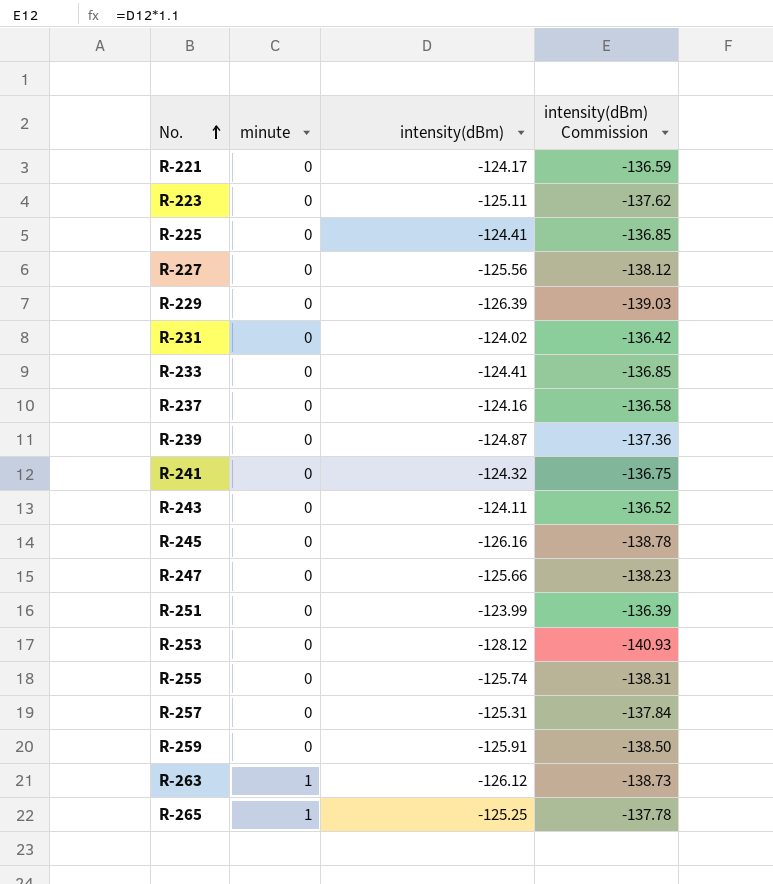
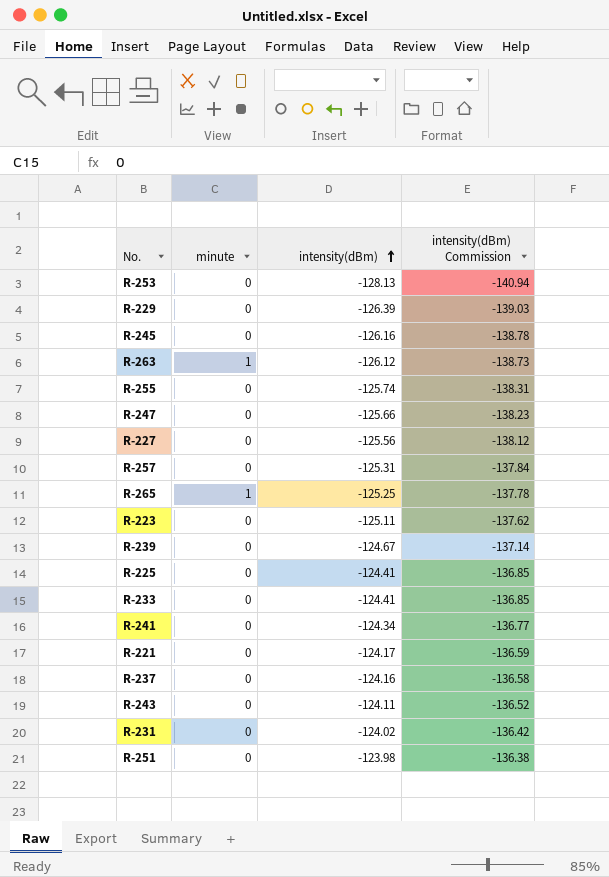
row order: No. ascending -> intensity(dBm) ascending
row R-259: 0 | -125.91 | -138.50 -> none
R-253 | intensity(dBm): -128.12 -> -128.13
R-253 | intensity(dBm) Commission: -140.93 -> -140.94
R-239 | intensity(dBm): -124.87 -> -124.67
R-239 | intensity(dBm) Commission: -137.36 -> -137.14
R-241 | intensity(dBm): -124.32 -> -124.34
R-241 | intensity(dBm) Commission: -136.75 -> -136.77
R-251 | intensity(dBm): -123.99 -> -123.98
R-251 | intensity(dBm) Commission: -136.39 -> -136.38

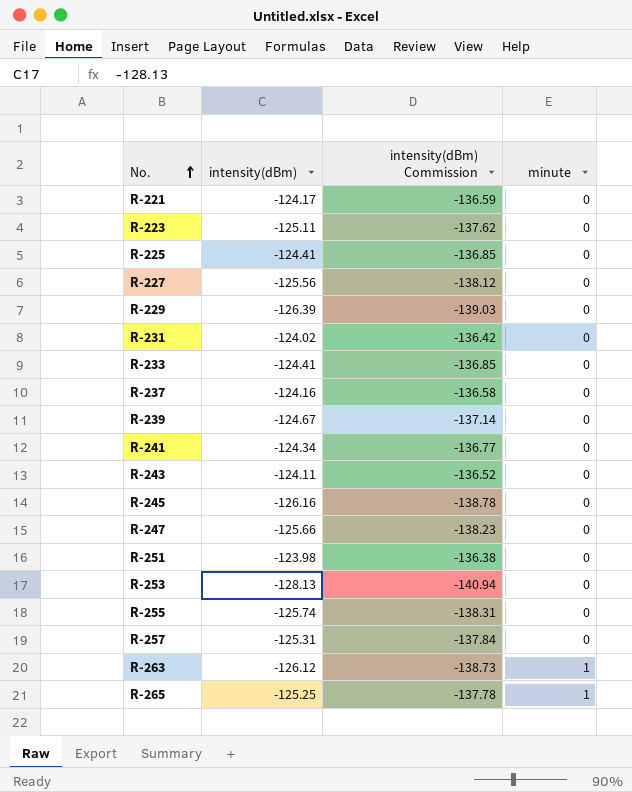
row order: intensity(dBm) ascending -> No. ascending
column minute | position: 2 -> 4

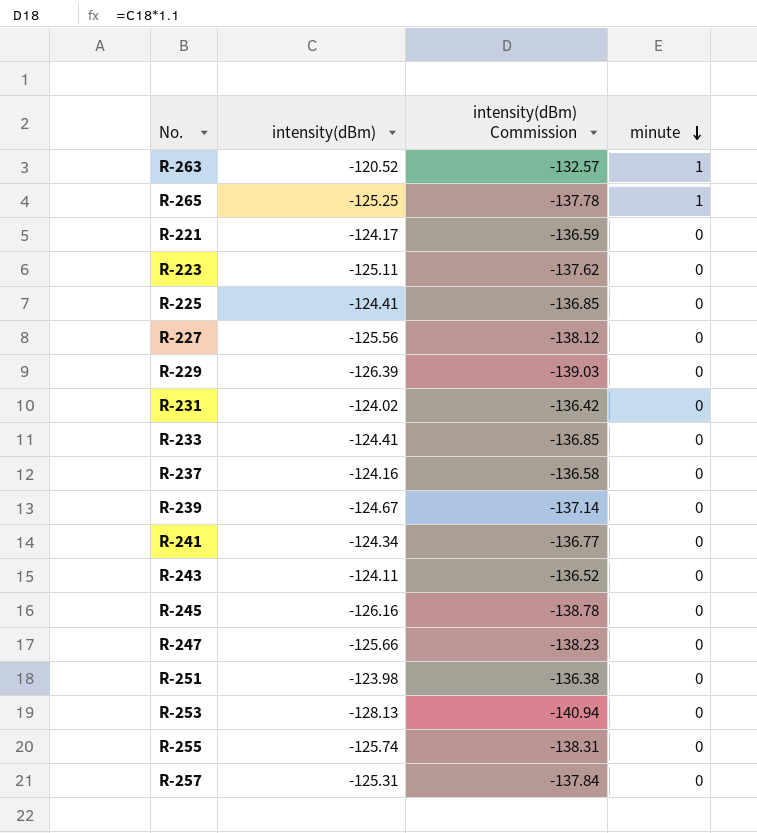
row order: No. ascending -> minute descending
R-263 | intensity(dBm): -126.12 -> -120.52
R-263 | intensity(dBm) Commission: -138.73 -> -132.57

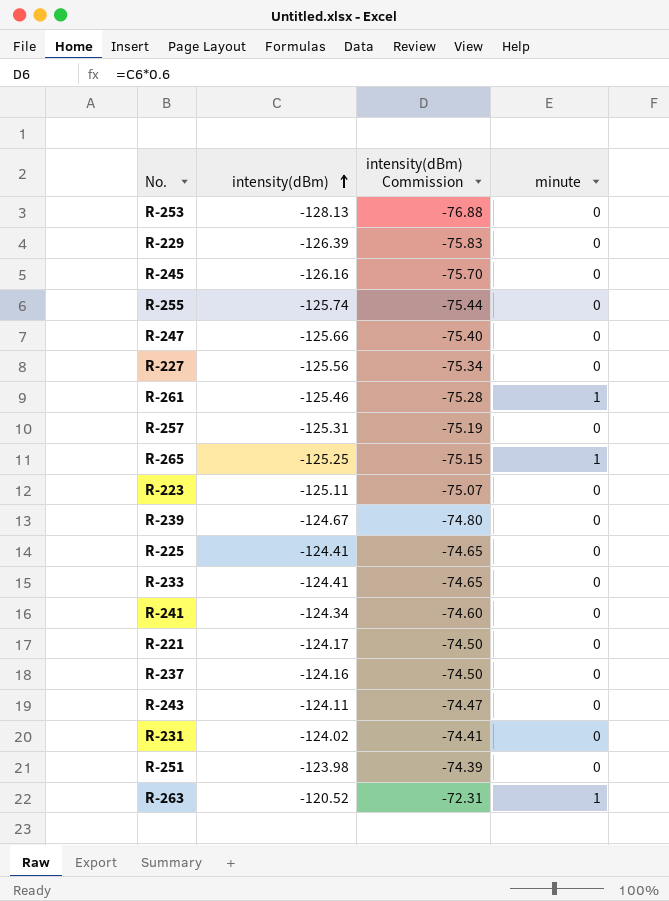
row order: minute descending -> intensity(dBm) ascending
column intensity(dBm) Commission | formula: [intensity(dBm)] * 1.1 -> [intensity(dBm)] * 0.6
row R-261: none -> -125.46 | -75.28 | 1

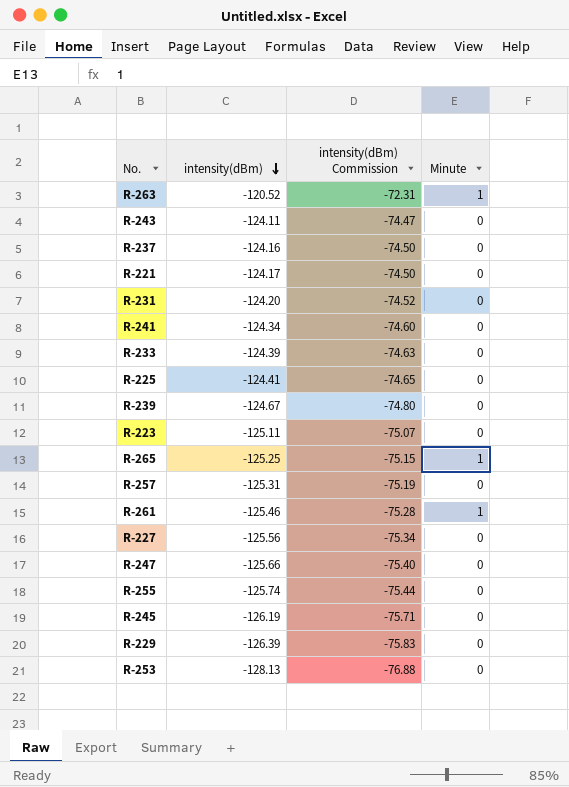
row order: intensity(dBm) ascending -> intensity(dBm) descending
column name: minute -> Minute
row R-251: -123.98 | -74.39 | 0 -> none
R-231 | intensity(dBm): -124.02 -> -124.20
R-231 | intensity(dBm) Commission: -74.41 -> -74.52
R-233 | intensity(dBm): -124.41 -> -124.39
R-233 | intensity(dBm) Commission: -74.65 -> -74.63
R-245 | intensity(dBm): -126.16 -> -126.19
R-245 | intensity(dBm) Commission: -75.70 -> -75.71

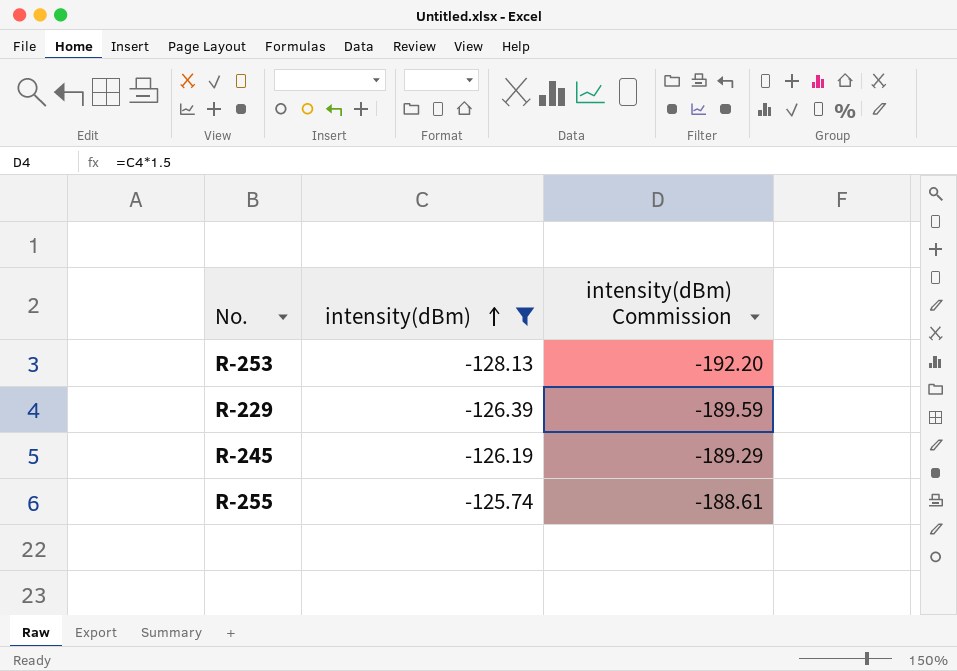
filter: none -> intensity(dBm) <= -125.74
row order: intensity(dBm) descending -> intensity(dBm) ascending
column Minute | position: 4 -> none
column intensity(dBm) Commission | formula: [intensity(dBm)] * 0.6 -> [intensity(dBm)] * 1.5

